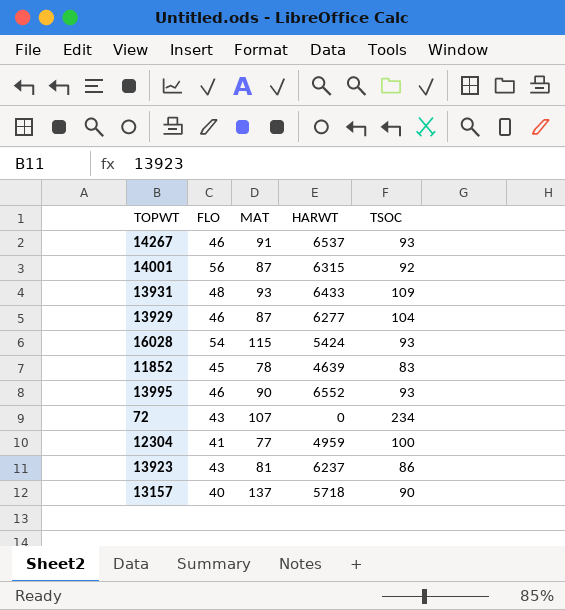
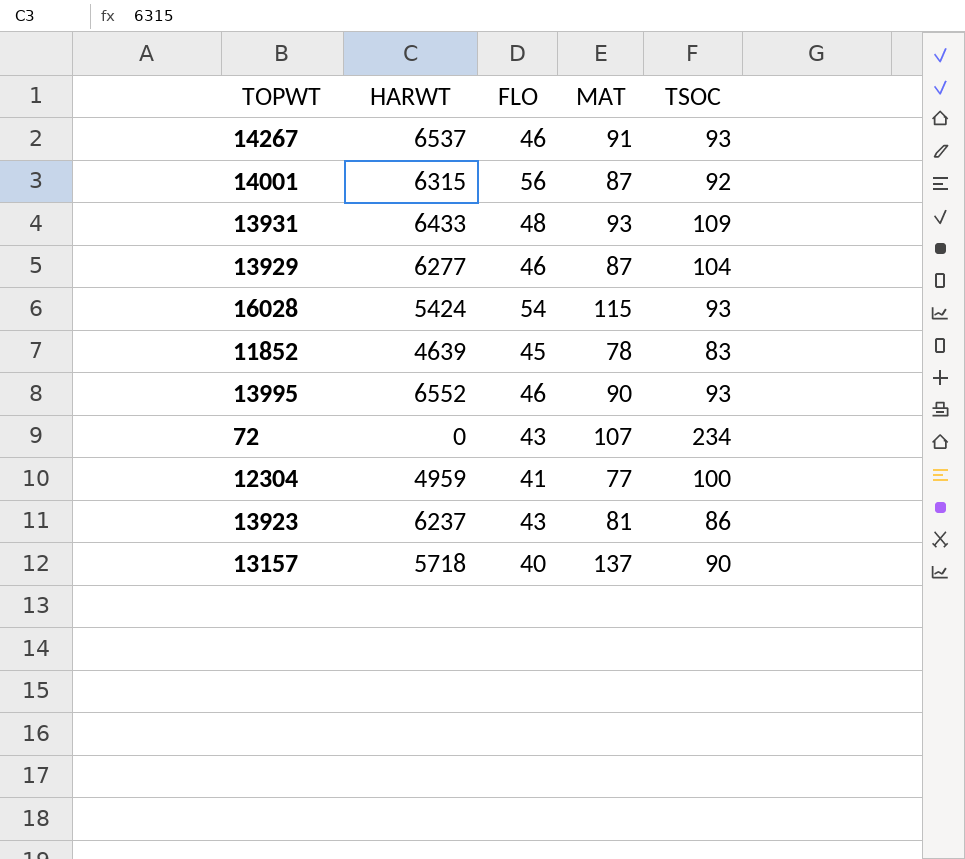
column HARWT | position: 4 -> 2

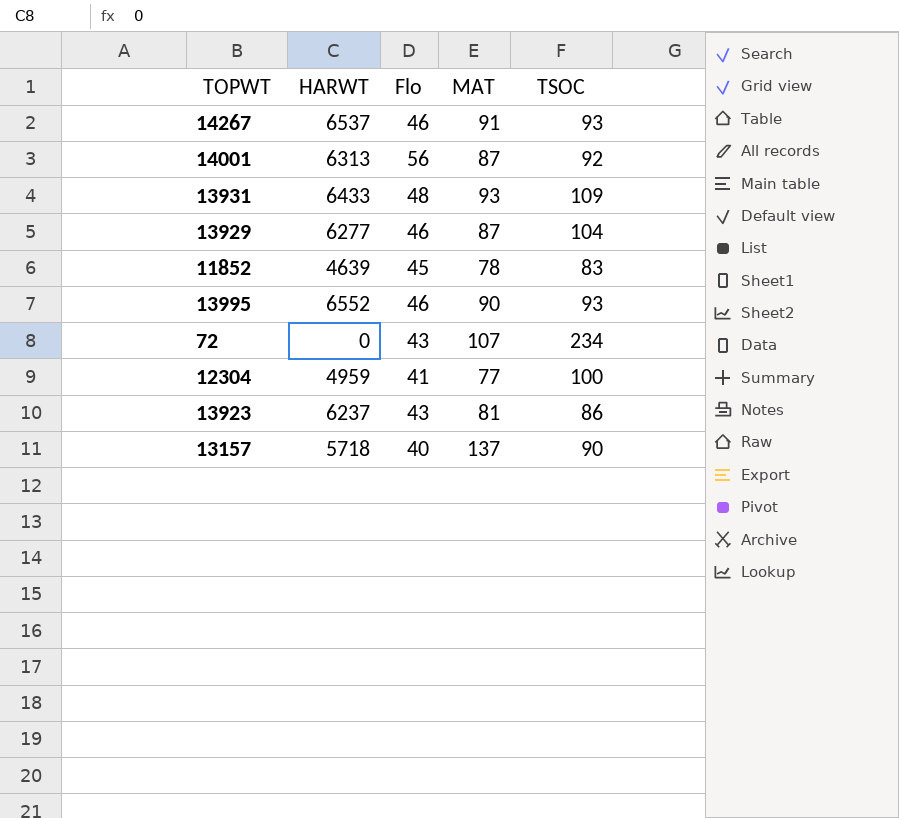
column name: FLO -> Flo
row 16028: 5424 | 54 | 115 | 93 -> none
14001 | HARWT: 6315 -> 6313

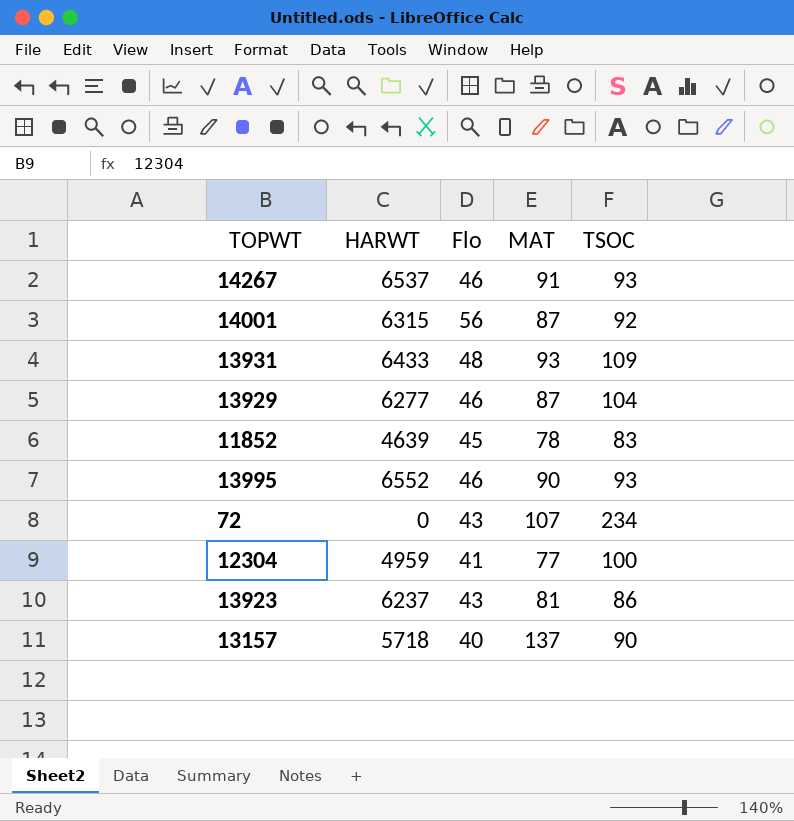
14001 | HARWT: 6313 -> 6315

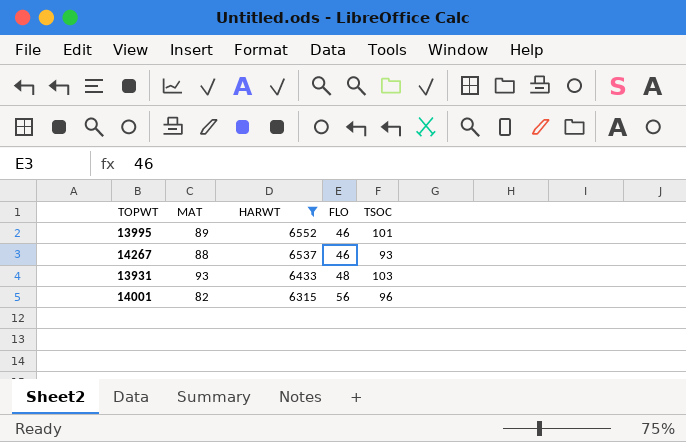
filter: none -> HARWT >= 6315
row order: none -> HARWT descending
column MAT | position: 4 -> 2
column name: Flo -> FLO
13995 | MAT: 90 -> 89
13995 | TSOC: 93 -> 101
14267 | MAT: 91 -> 88
13931 | TSOC: 109 -> 103
14001 | MAT: 87 -> 82
14001 | TSOC: 92 -> 96

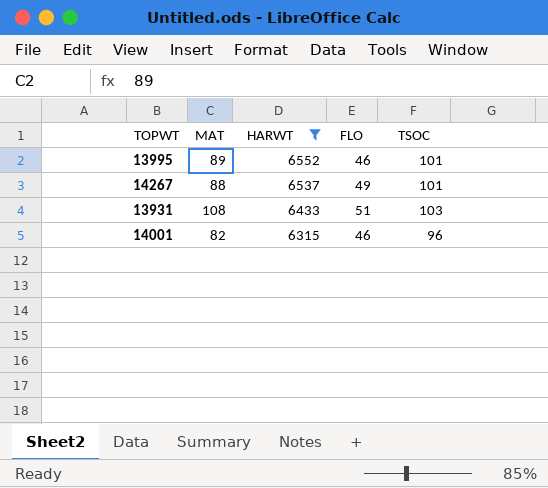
14267 | FLO: 46 -> 49
14267 | TSOC: 93 -> 101
13931 | MAT: 93 -> 108
13931 | FLO: 48 -> 51
14001 | FLO: 56 -> 46

